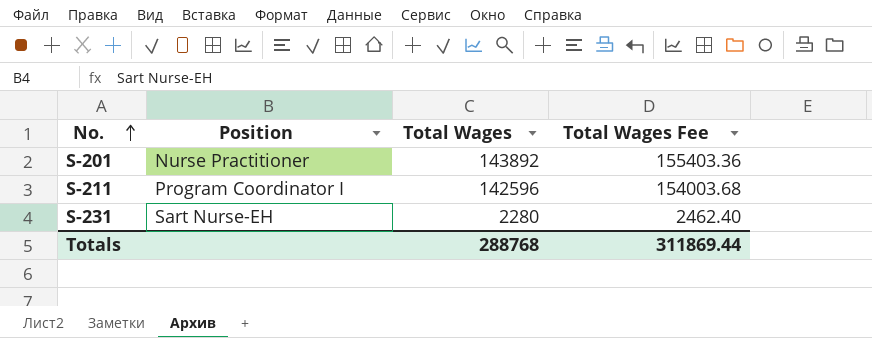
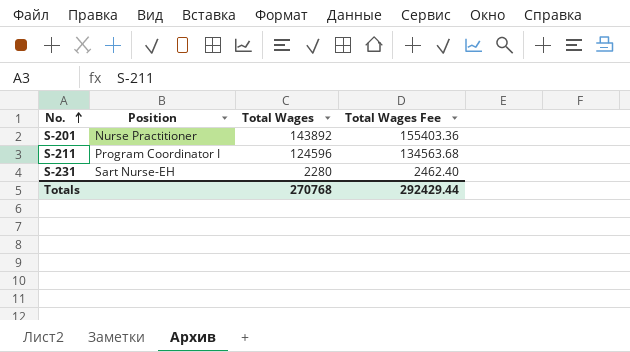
S-211 | Total Wages: 142596 -> 124596
S-211 | Total Wages Fee: 154003.68 -> 134563.68
Totals | Total Wages: 288768 -> 270768
Totals | Total Wages Fee: 311869.44 -> 292429.44

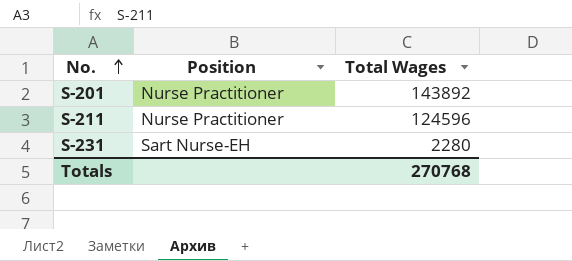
column Total Wages Fee | formula: [Total Wages] * 1.08 -> none
S-211 | Position: Program Coordinator I -> Nurse Practitioner

